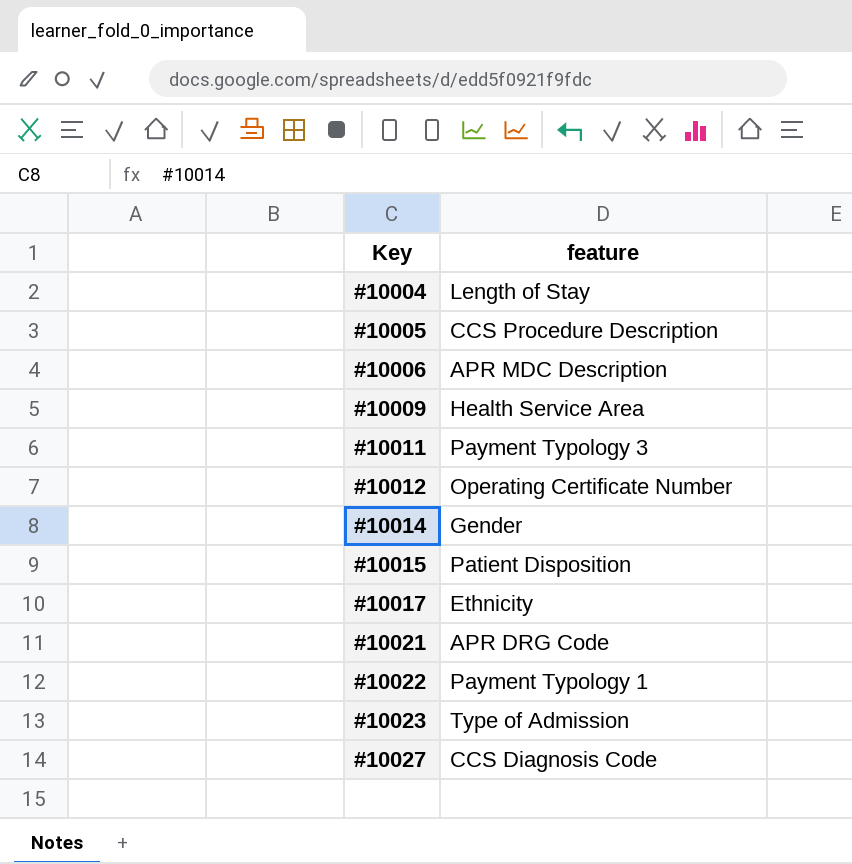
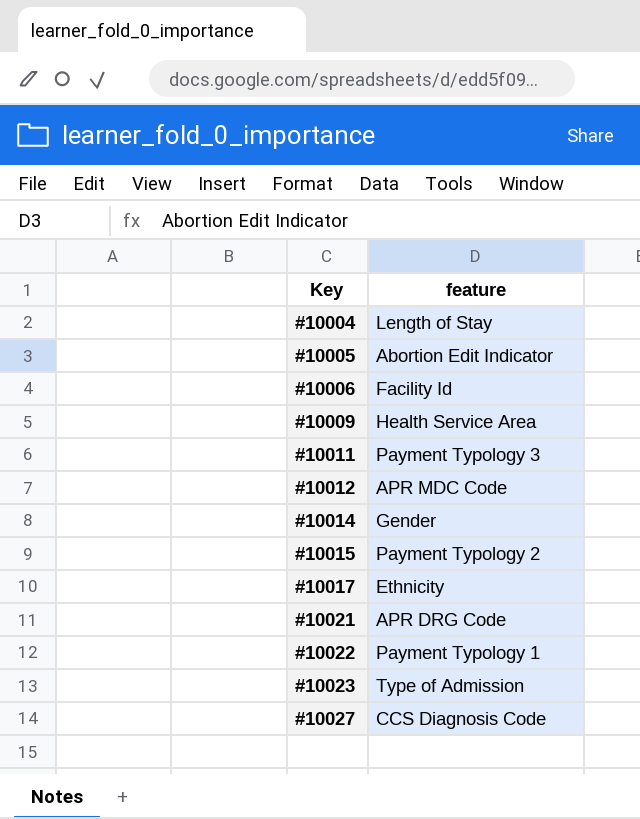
#10005 | feature: CCS Procedure Description -> Abortion Edit Indicator
#10006 | feature: APR MDC Description -> Facility Id
#10012 | feature: Operating Certificate Number -> APR MDC Code
#10015 | feature: Patient Disposition -> Payment Typology 2

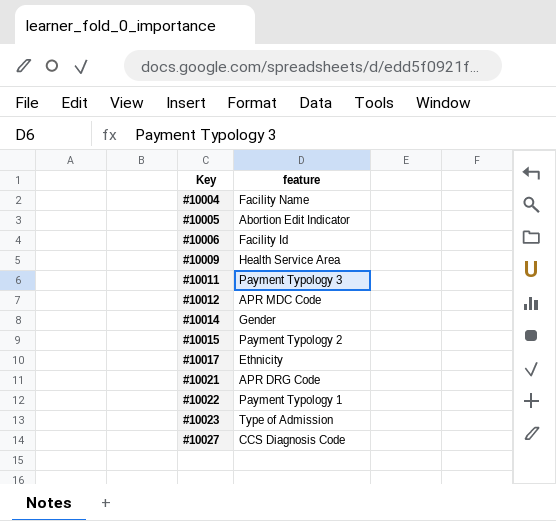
#10004 | feature: Length of Stay -> Facility Name

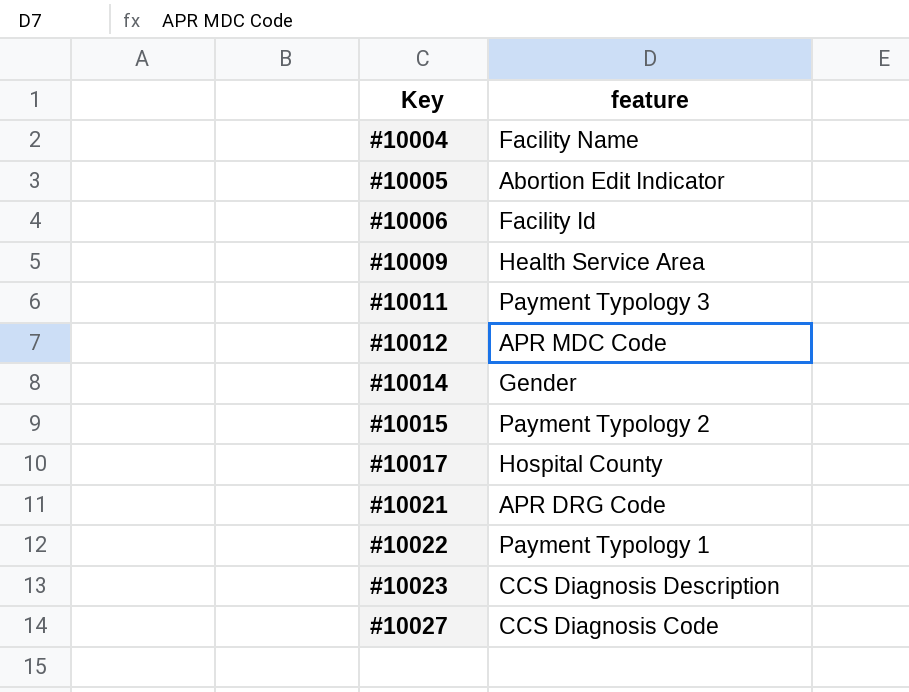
#10017 | feature: Ethnicity -> Hospital County
#10023 | feature: Type of Admission -> CCS Diagnosis Description

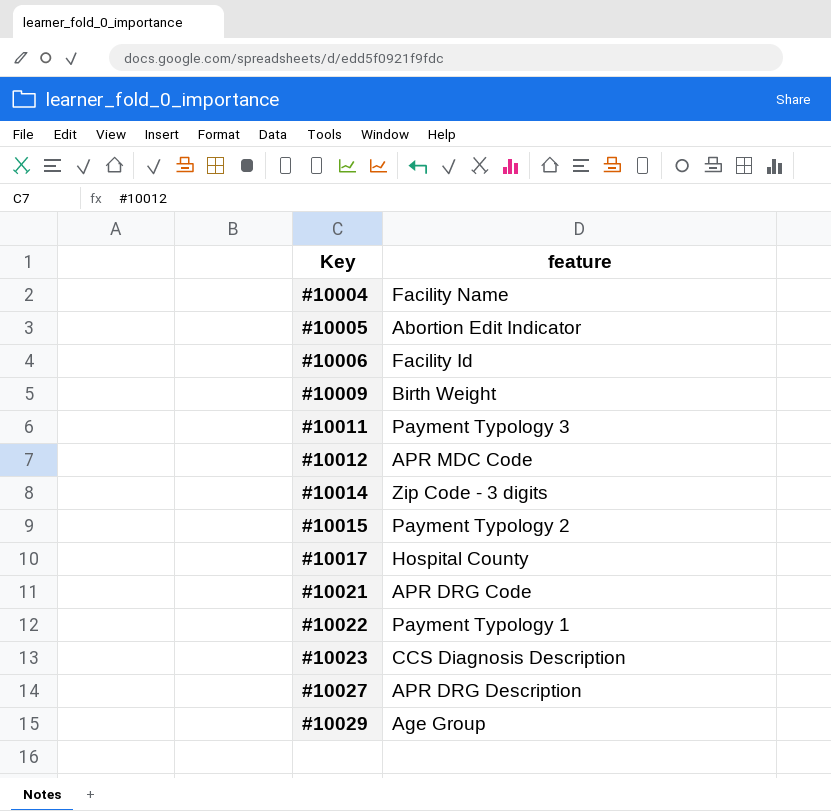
#10009 | feature: Health Service Area -> Birth Weight
#10014 | feature: Gender -> Zip Code - 3 digits
#10027 | feature: CCS Diagnosis Code -> APR DRG Description
row #10029: none -> Age Group

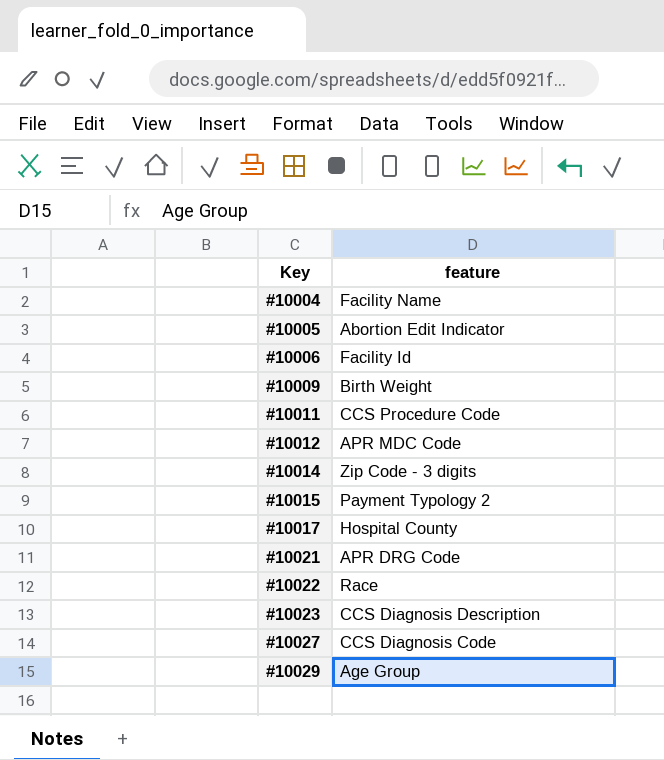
#10011 | feature: Payment Typology 3 -> CCS Procedure Code
#10022 | feature: Payment Typology 1 -> Race
#10027 | feature: APR DRG Description -> CCS Diagnosis Code

